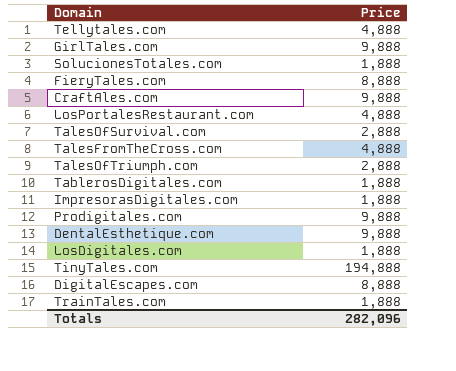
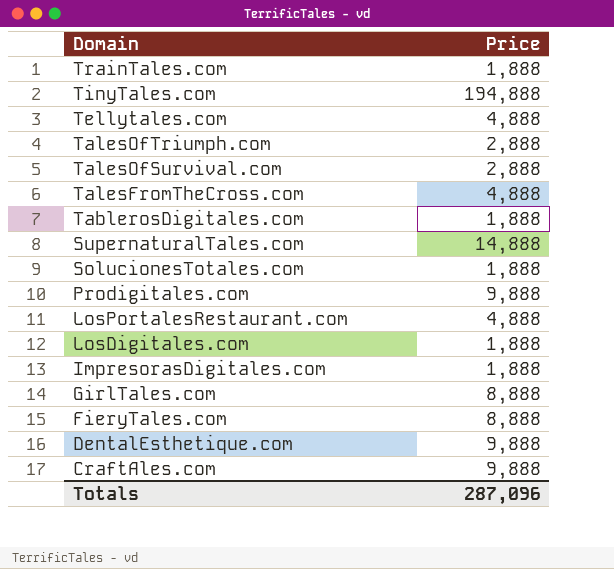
row order: none -> Domain descending
row DigitalEscapes.com: 8,888 -> none
row SupernaturalTales.com: none -> 14,888
GirlTales.com | Price: 9,888 -> 8,888
Totals | Price: 282,096 -> 287,096

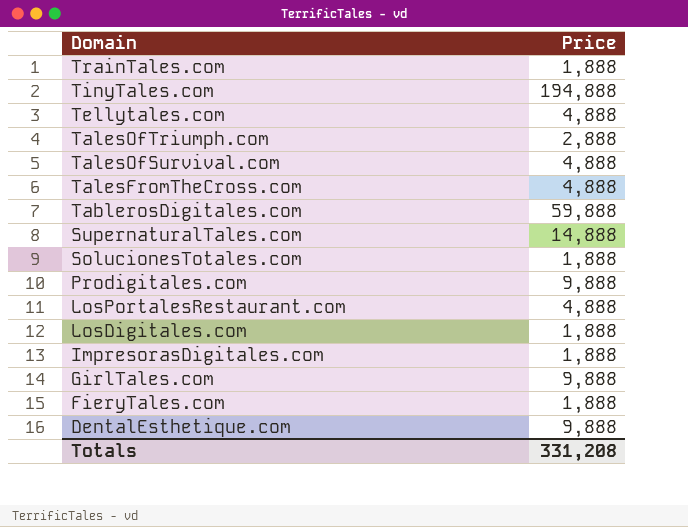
row CraftAles.com: 9,888 -> none
TalesOfSurvival.com | Price: 2,888 -> 4,888
TablerosDigitales.com | Price: 1,888 -> 59,888
GirlTales.com | Price: 8,888 -> 9,888
FieryTales.com | Price: 8,888 -> 1,888
Totals | Price: 287,096 -> 331,208

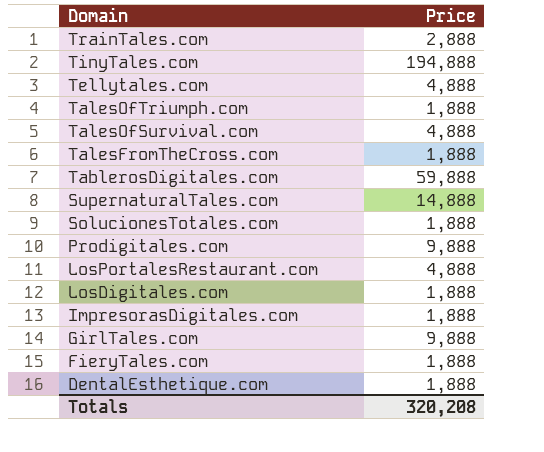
TrainTales.com | Price: 1,888 -> 2,888
TalesOfTriumph.com | Price: 2,888 -> 1,888
TalesFromTheCross.com | Price: 4,888 -> 1,888
DentalEsthetique.com | Price: 9,888 -> 1,888
Totals | Price: 331,208 -> 320,208

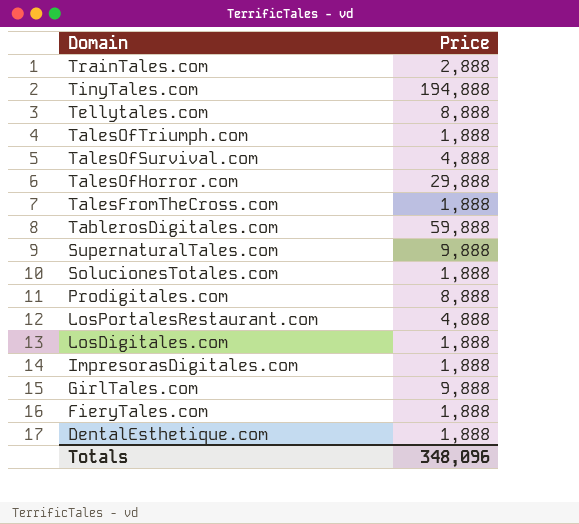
Tellytales.com | Price: 4,888 -> 8,888
row TalesOfHorror.com: none -> 29,888
SupernaturalTales.com | Price: 14,888 -> 9,888
Prodigitales.com | Price: 9,888 -> 8,888
Totals | Price: 320,208 -> 348,096

